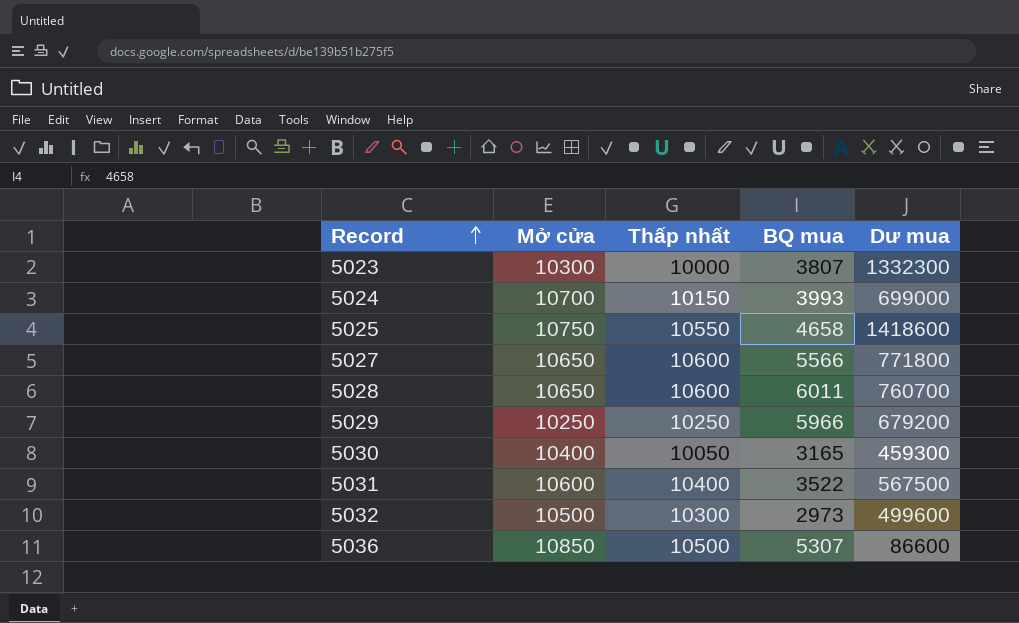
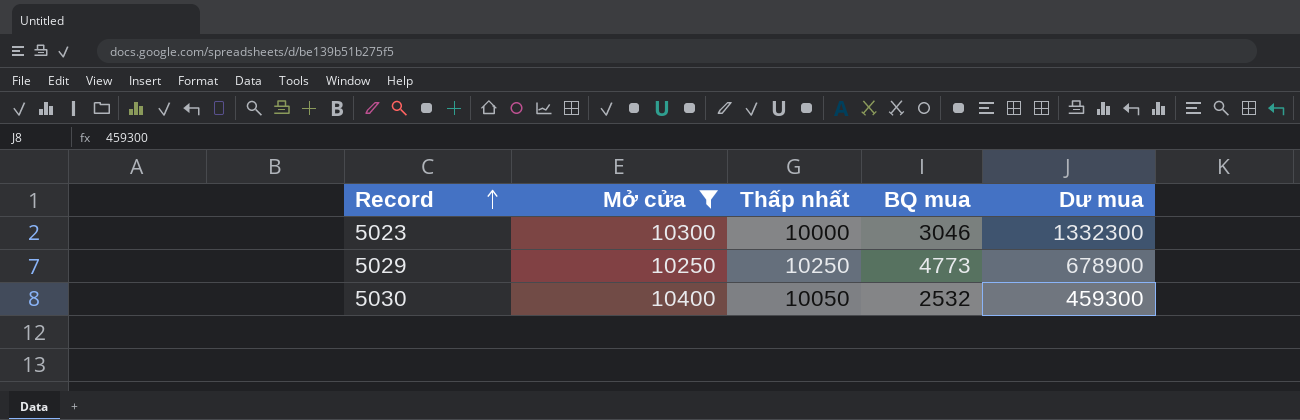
filter: none -> Mở cửa <= 10400
5023 | BQ mua: 3807 -> 3046
5029 | BQ mua: 5966 -> 4773
5029 | Dư mua: 679200 -> 678900
5030 | BQ mua: 3165 -> 2532

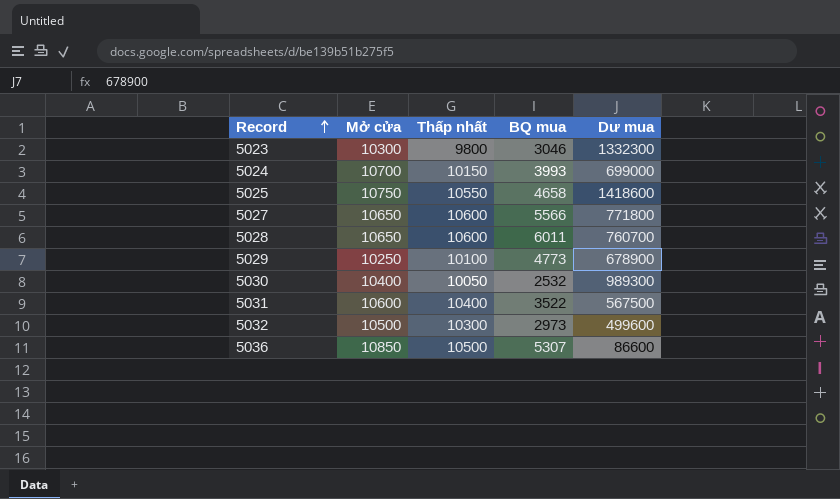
filter: Mở cửa <= 10400 -> none
5023 | Thấp nhất: 10000 -> 9800
5029 | Thấp nhất: 10250 -> 10100
5030 | Dư mua: 459300 -> 989300

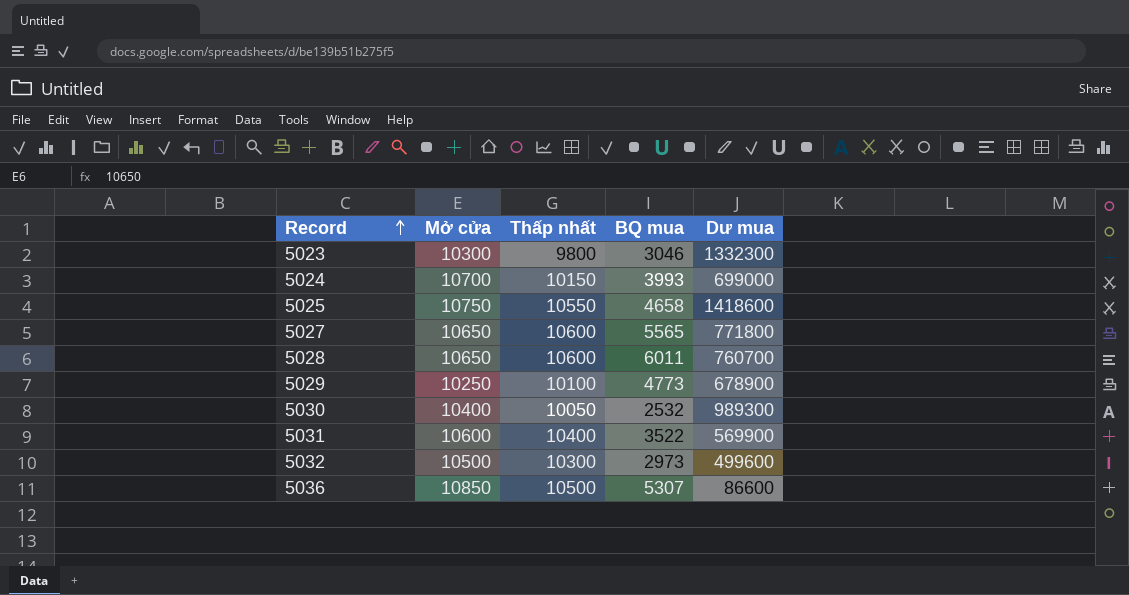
5027 | BQ mua: 5566 -> 5565
5031 | Dư mua: 567500 -> 569900

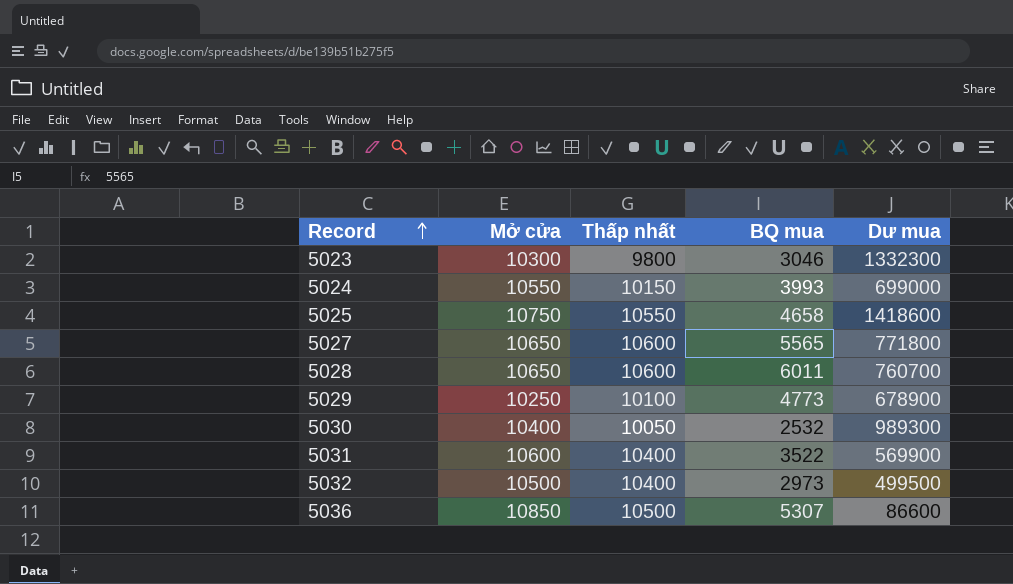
5024 | Mở cửa: 10700 -> 10550
5032 | Thấp nhất: 10300 -> 10400
5032 | Dư mua: 499600 -> 499500

